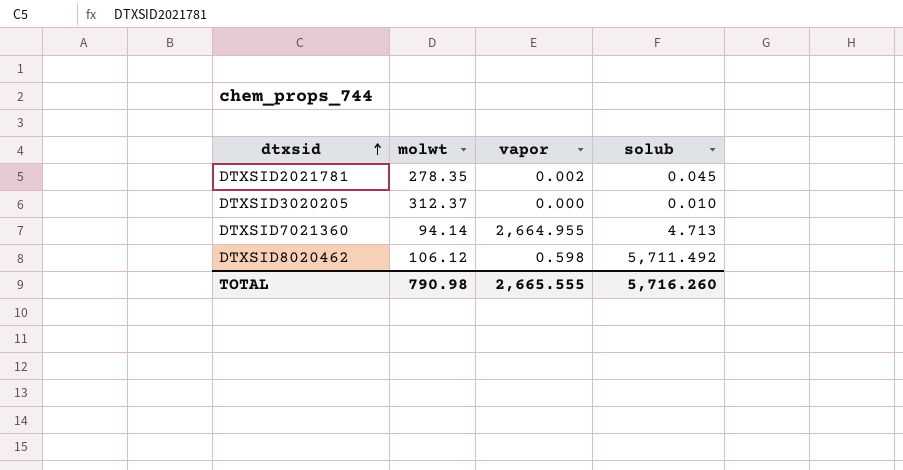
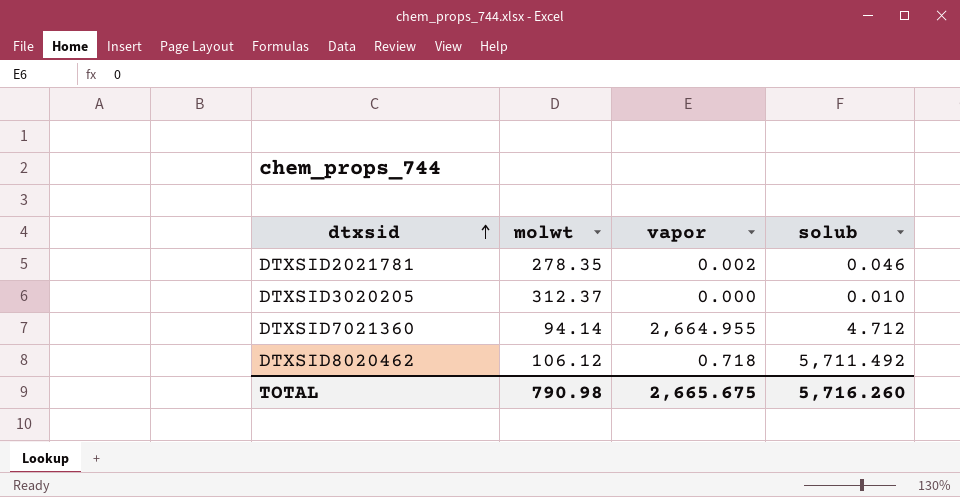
DTXSID2021781 | solub: 0.045 -> 0.046
DTXSID7021360 | solub: 4.713 -> 4.712
DTXSID8020462 | vapor: 0.598 -> 0.718
TOTAL | vapor: 2,665.555 -> 2,665.675

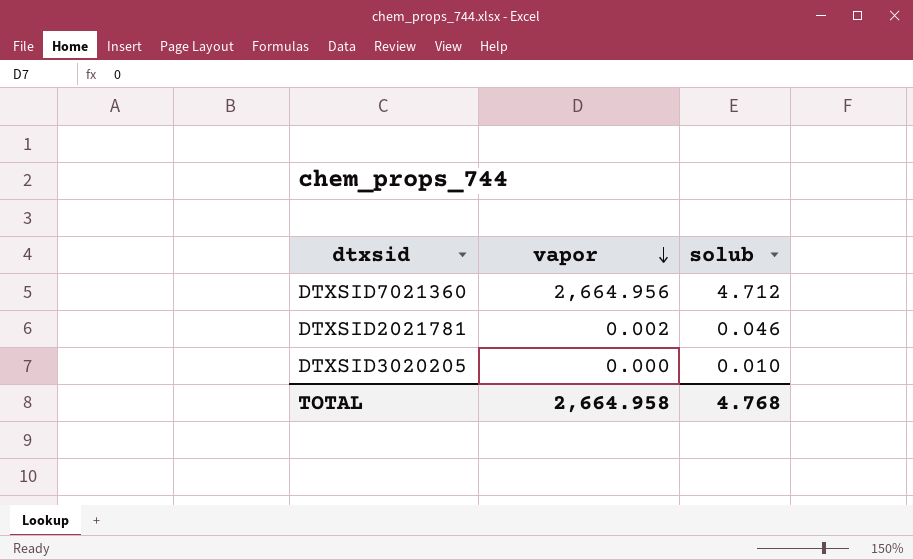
row order: dtxsid ascending -> vapor descending
column molwt | position: 2 -> none
row DTXSID8020462: 106.12 | 0.718 | 5,711.492 -> none
DTXSID7021360 | vapor: 2,664.955 -> 2,664.956
TOTAL | vapor: 2,665.675 -> 2,664.958
TOTAL | solub: 5,716.260 -> 4.768

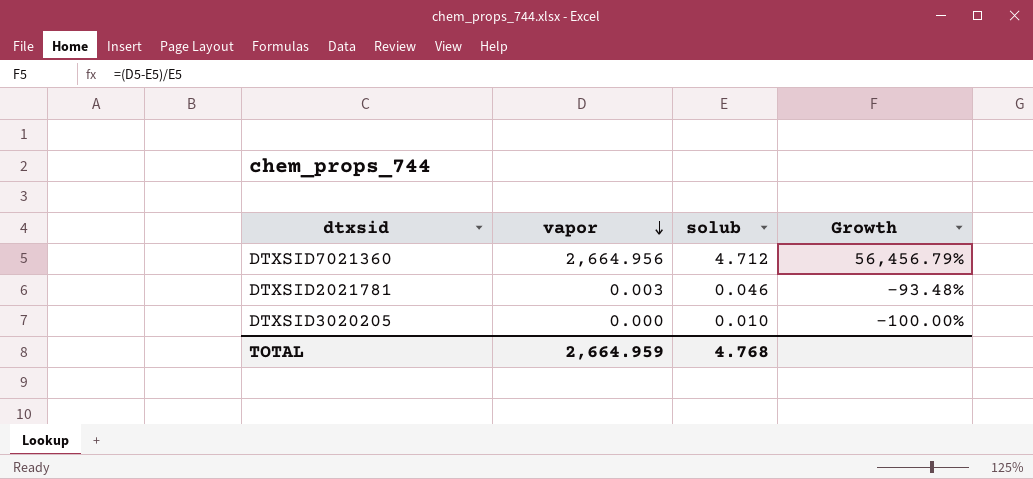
column Growth | formula: none -> ([vapor] - [solub]) / [solub]
DTXSID2021781 | vapor: 0.002 -> 0.003
TOTAL | vapor: 2,664.958 -> 2,664.959

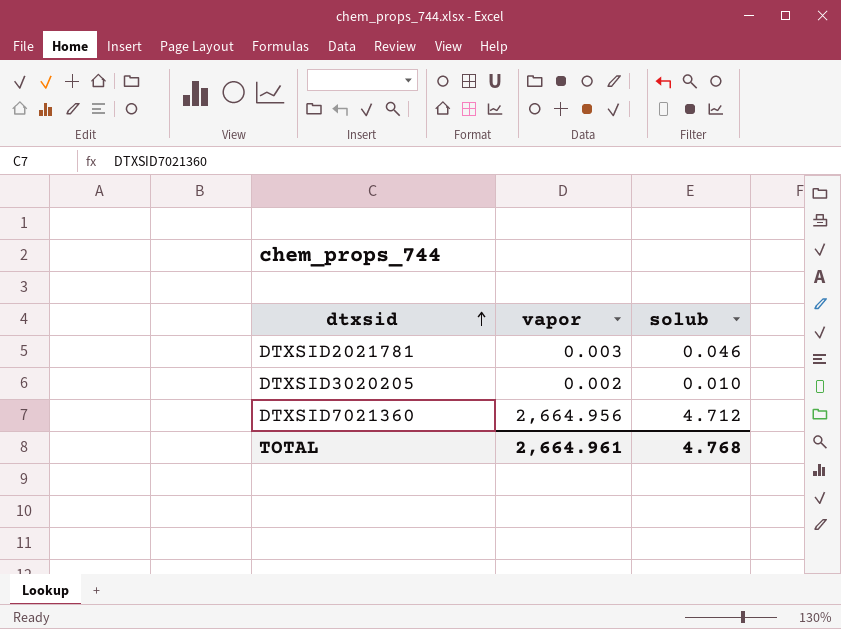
row order: vapor descending -> dtxsid ascending
column Growth | formula: ([vapor] - [solub]) / [solub] -> none
DTXSID3020205 | vapor: 0.000 -> 0.002
TOTAL | vapor: 2,664.959 -> 2,664.961

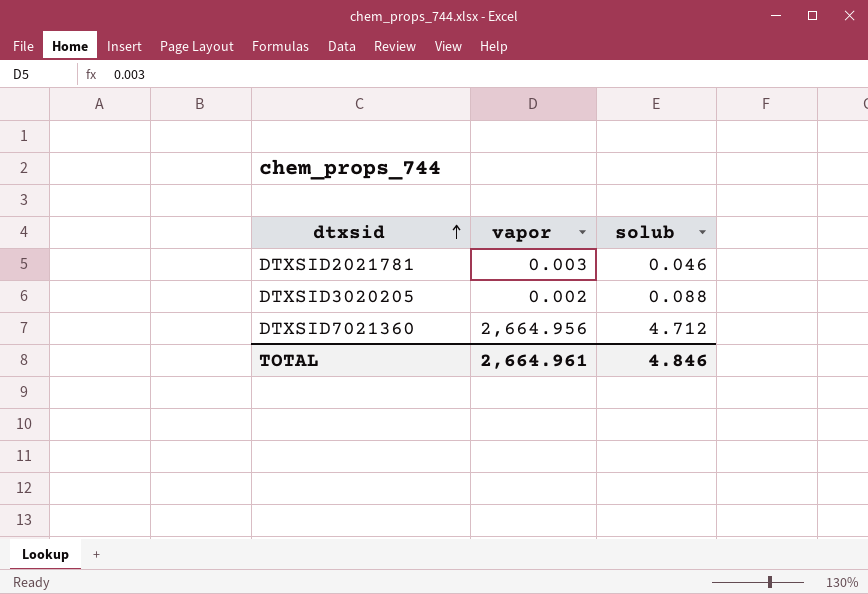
DTXSID3020205 | solub: 0.010 -> 0.088
TOTAL | solub: 4.768 -> 4.846

